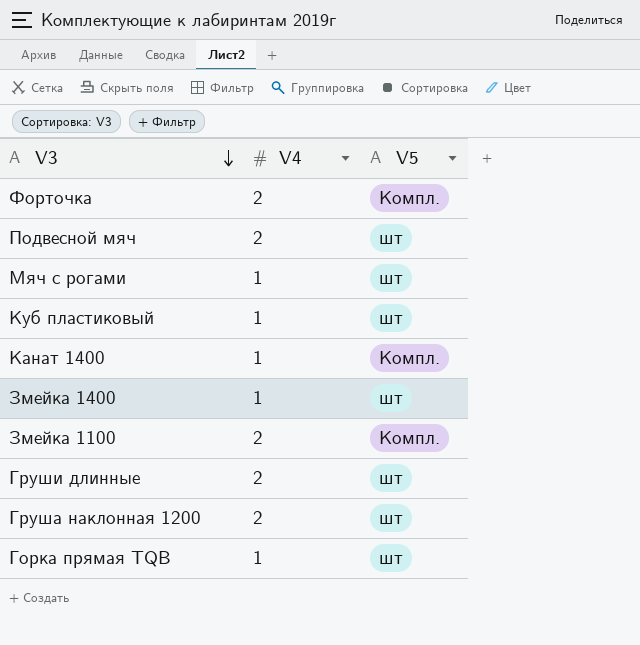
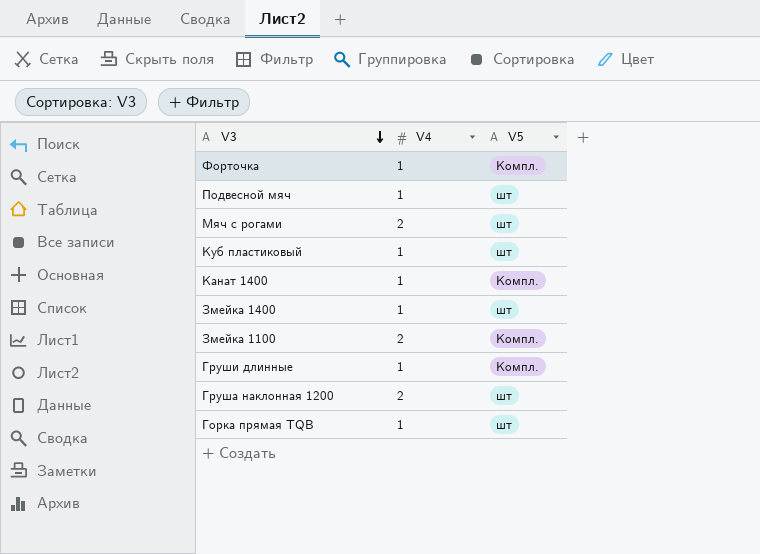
Форточка | V4: 2 -> 1
Подвесной мяч | V4: 2 -> 1
Мяч с рогами | V4: 1 -> 2
Груши длинные | V4: 2 -> 1
Груши длинные | V5: шт -> Компл.

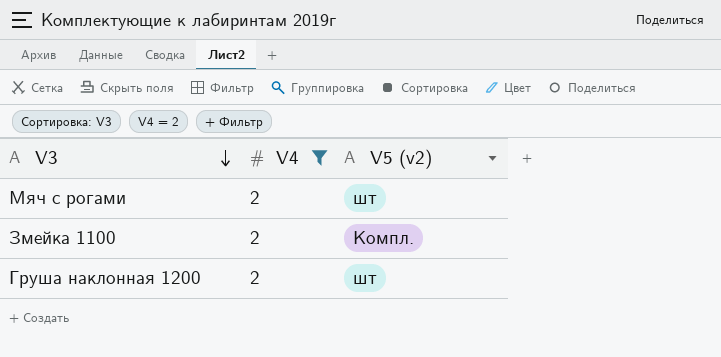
filter: none -> V4 = 2
column name: V5 -> V5 (v2)

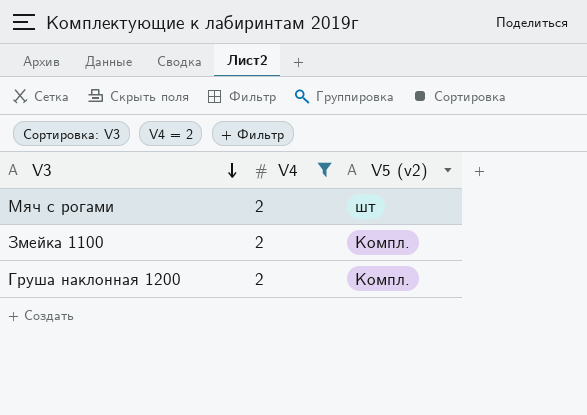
Груша наклонная 1200 | V5 (v2): шт -> Компл.

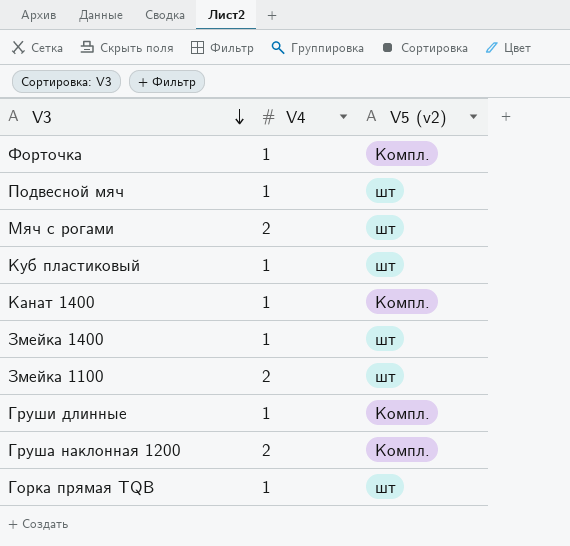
filter: V4 = 2 -> none
Змейка 1100 | V5 (v2): Компл. -> шт

